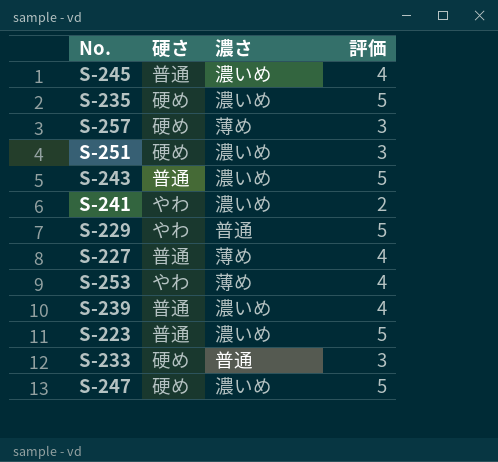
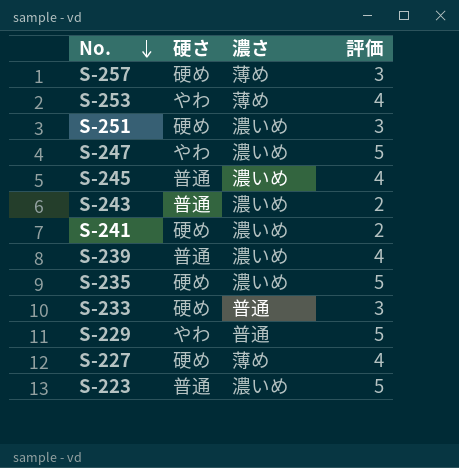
row order: none -> No. descending
S-247 | 硬さ: 硬め -> やわ
S-243 | 評価: 5 -> 2
S-241 | 硬さ: やわ -> 硬め
S-227 | 硬さ: 普通 -> 硬め

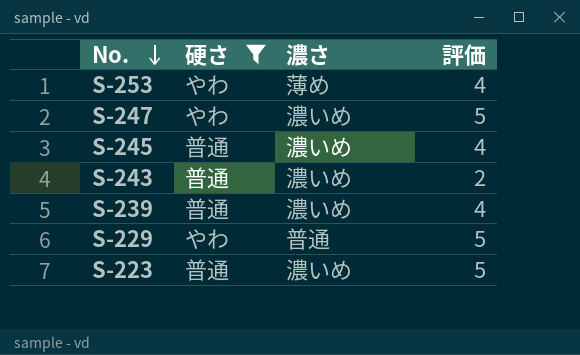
filter: none -> 硬さ != 硬め

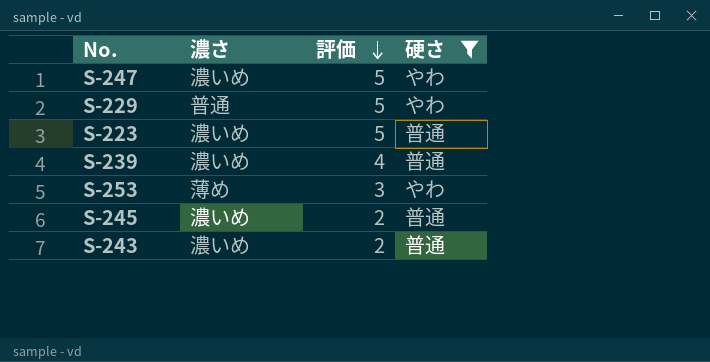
row order: No. descending -> 評価 descending
column 硬さ | position: 2 -> 4
S-253 | 評価: 4 -> 3
S-245 | 評価: 4 -> 2

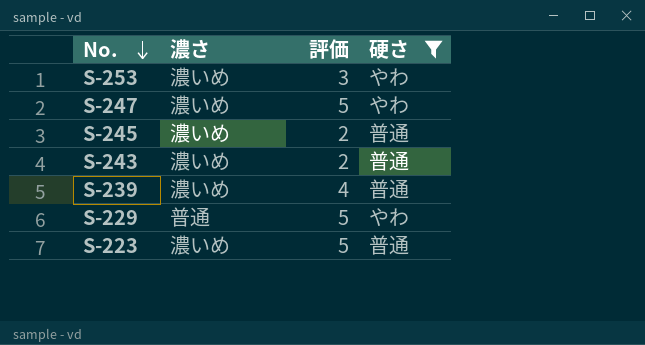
row order: 評価 descending -> No. descending
S-253 | 濃さ: 薄め -> 濃いめ

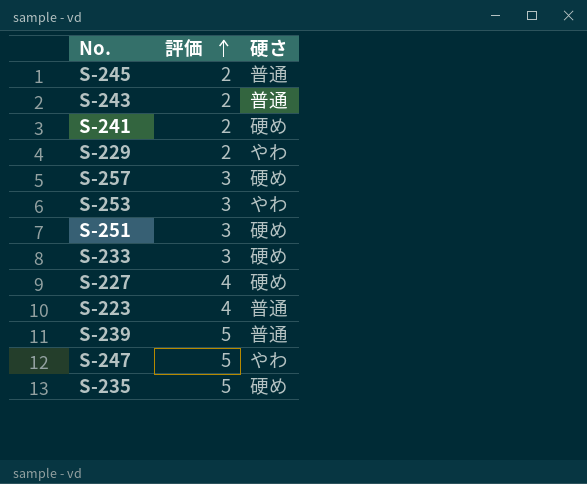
filter: 硬さ != 硬め -> none
row order: No. descending -> 評価 ascending
column 濃さ | position: 2 -> none
S-229 | 評価: 5 -> 2
S-223 | 評価: 5 -> 4
S-239 | 評価: 4 -> 5

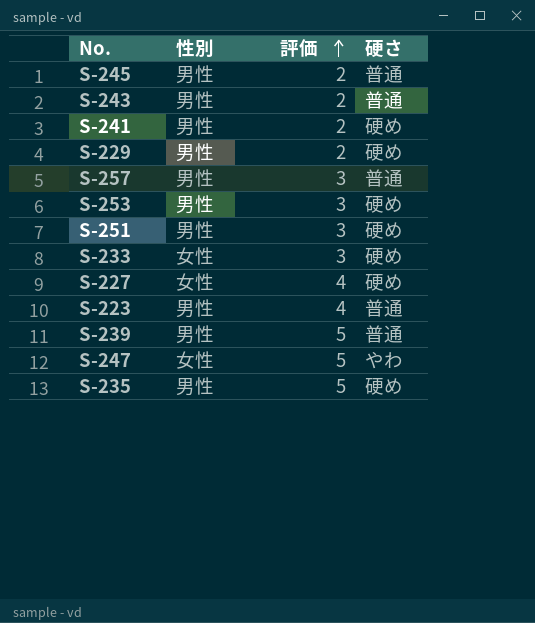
column 性別 | position: none -> 2
S-229 | 硬さ: やわ -> 硬め
S-257 | 硬さ: 硬め -> 普通
S-253 | 硬さ: やわ -> 硬め

